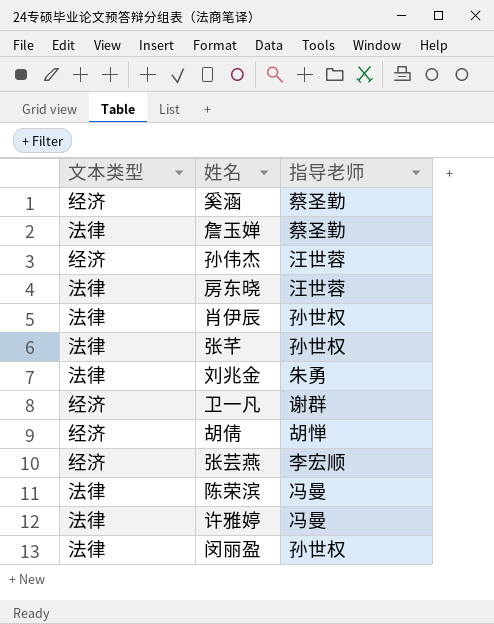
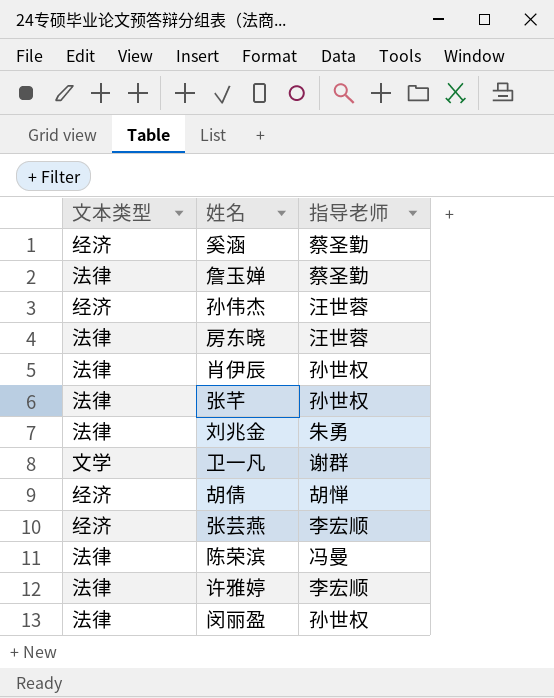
卫一凡 | 文本类型: 经济 -> 文学
许雅婷 | 指导老师: 冯曼 -> 李宏顺

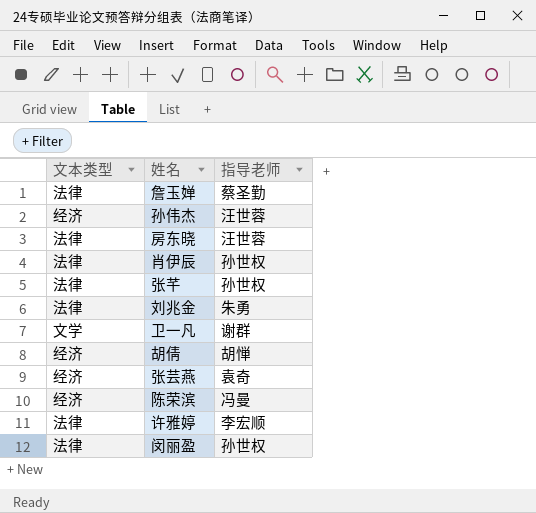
row 奚涵: 经济 | 蔡圣勤 -> none
张芸燕 | 指导老师: 李宏顺 -> 袁奇
陈荣滨 | 文本类型: 法律 -> 经济

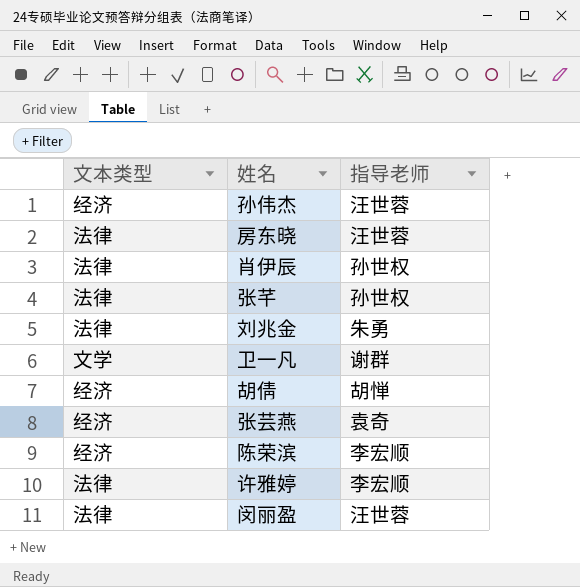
row 詹玉婵: 法律 | 蔡圣勤 -> none
陈荣滨 | 指导老师: 冯曼 -> 李宏顺
闵丽盈 | 指导老师: 孙世权 -> 汪世蓉

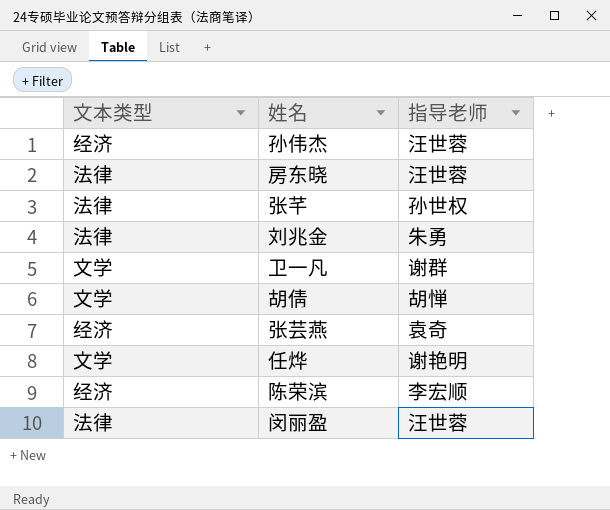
row 肖伊辰: 法律 | 孙世权 -> none
row 许雅婷: 法律 | 李宏顺 -> none
胡倩 | 文本类型: 经济 -> 文学
row 任烨: none -> 文学 | 谢艳明

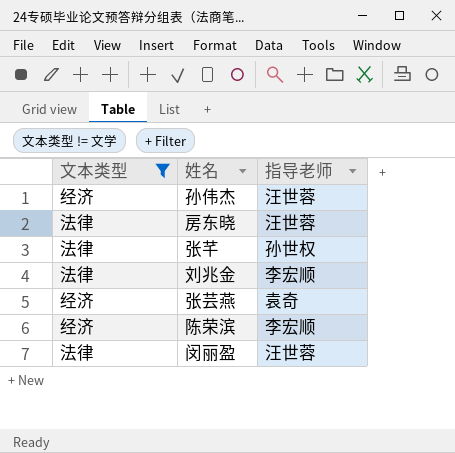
filter: none -> 文本类型 != 文学
刘兆金 | 指导老师: 朱勇 -> 李宏顺

